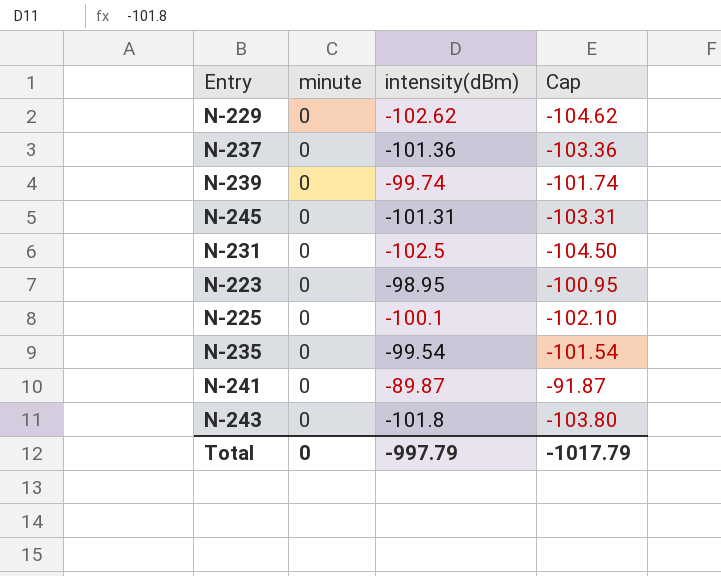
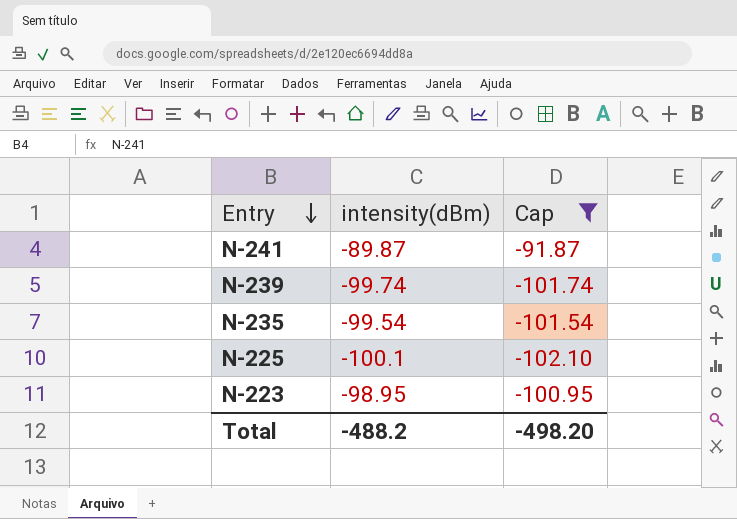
filter: none -> Cap >= -102.10
row order: none -> Entry descending
column minute | position: 2 -> none
Total | intensity(dBm): -997.79 -> -488.2
Total | Cap: -1017.79 -> -498.20

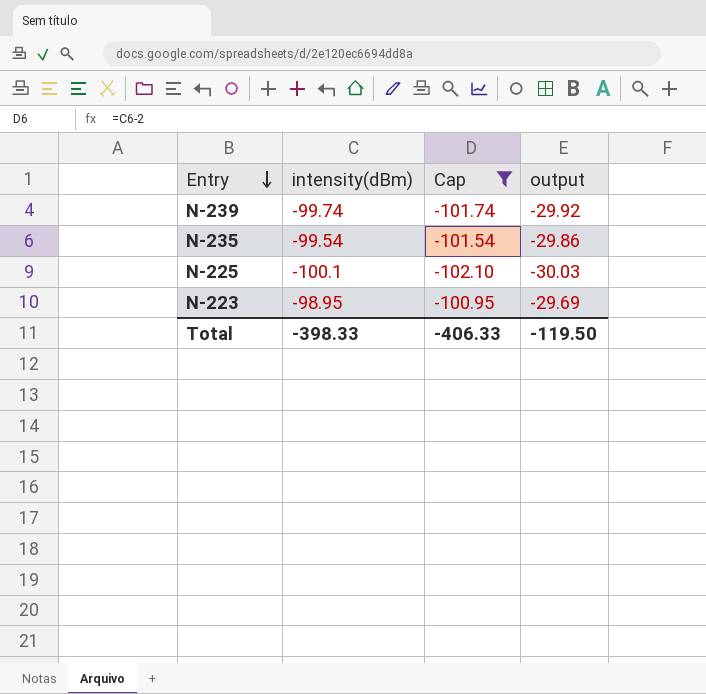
column output | formula: none -> [intensity(dBm)] * 0.3
row N-241: -89.87 | -91.87 -> none
Total | intensity(dBm): -488.2 -> -398.33
Total | Cap: -498.20 -> -406.33

